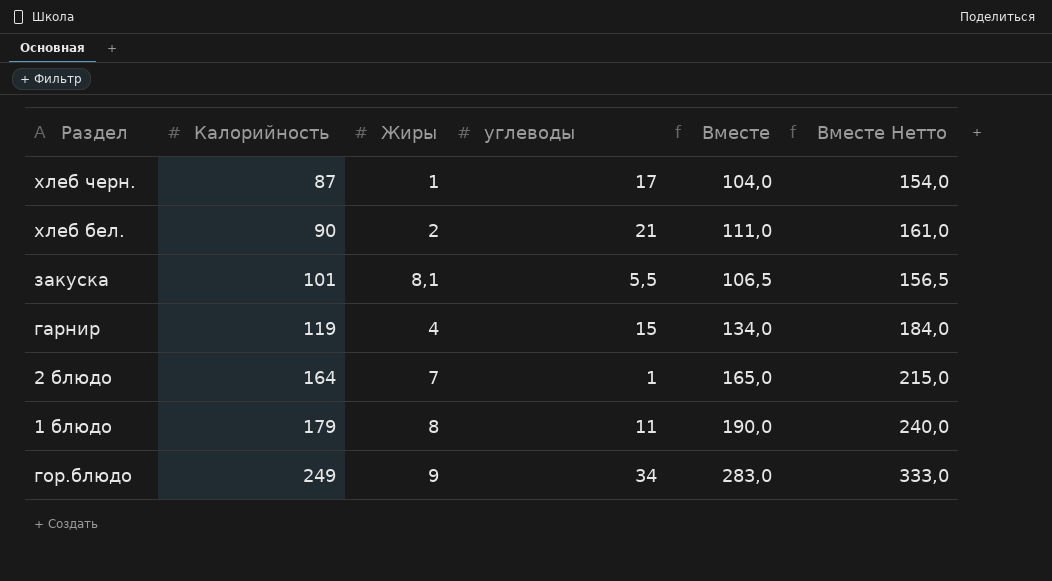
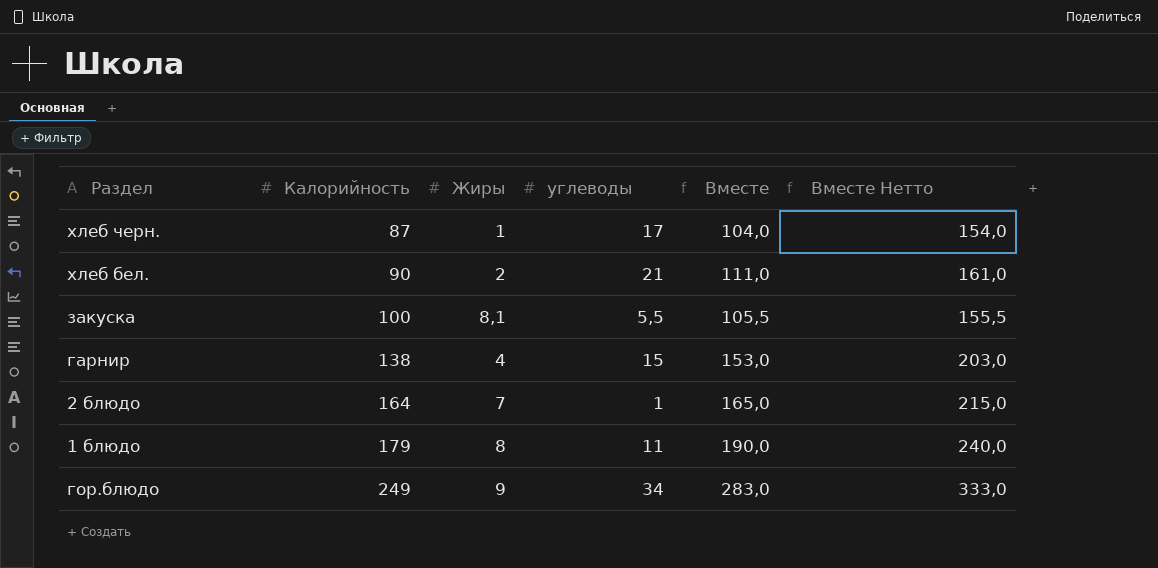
закуска | Калорийность: 101 -> 100
закуска | Вместе: 106,5 -> 105,5
закуска | Вместе Нетто: 156,5 -> 155,5
гарнир | Калорийность: 119 -> 138
гарнир | Вместе: 134,0 -> 153,0
гарнир | Вместе Нетто: 184,0 -> 203,0

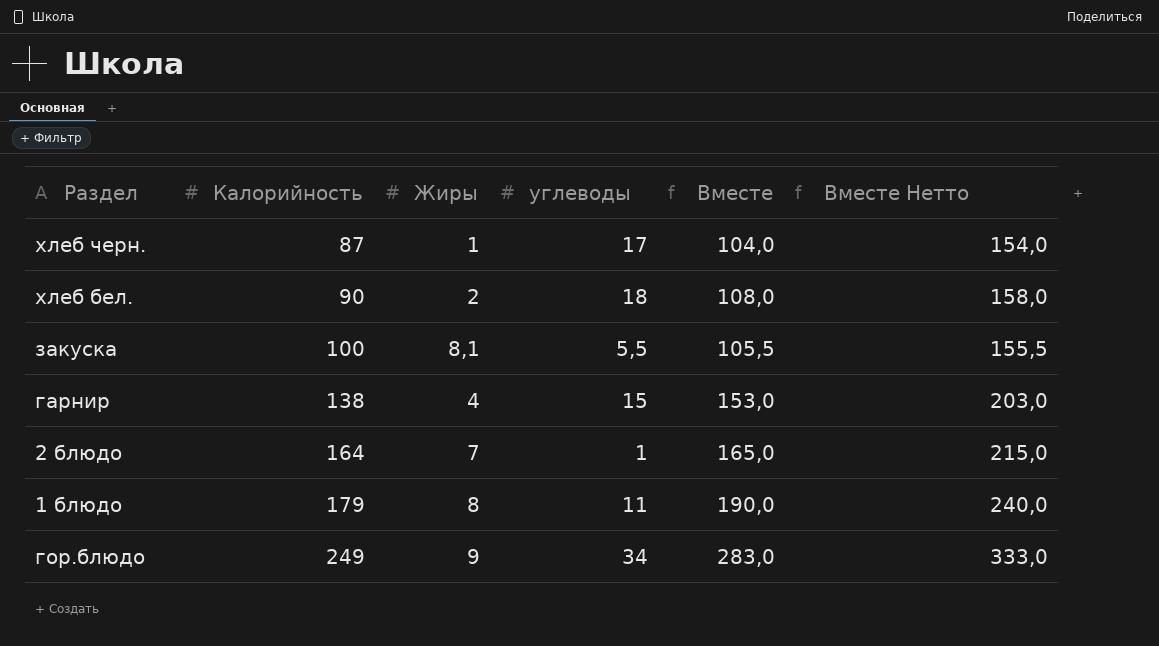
хлеб бел. | углеводы: 21 -> 18
хлеб бел. | Вместе: 111,0 -> 108,0
хлеб бел. | Вместе Нетто: 161,0 -> 158,0

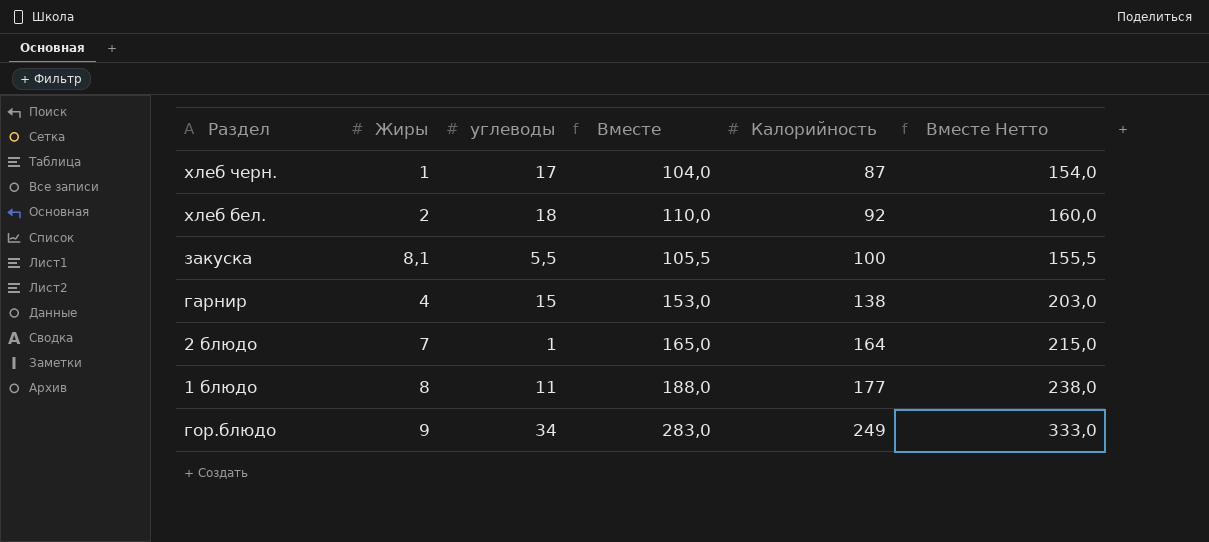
column Калорийность | position: 2 -> 5
хлеб бел. | Вместе: 108,0 -> 110,0
хлеб бел. | Калорийность: 90 -> 92
хлеб бел. | Вместе Нетто: 158,0 -> 160,0
1 блюдо | Вместе: 190,0 -> 188,0
1 блюдо | Калорийность: 179 -> 177
1 блюдо | Вместе Нетто: 240,0 -> 238,0

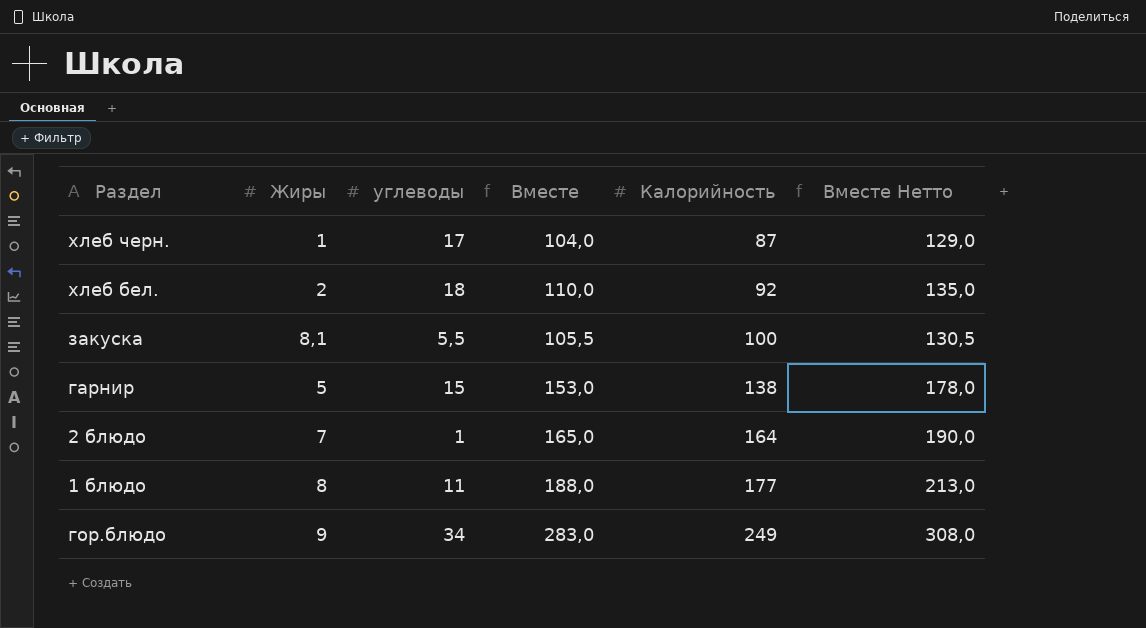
column Вместе Нетто | formula: [Вместе] + 50 -> [Вместе] + 25
гарнир | Жиры: 4 -> 5

